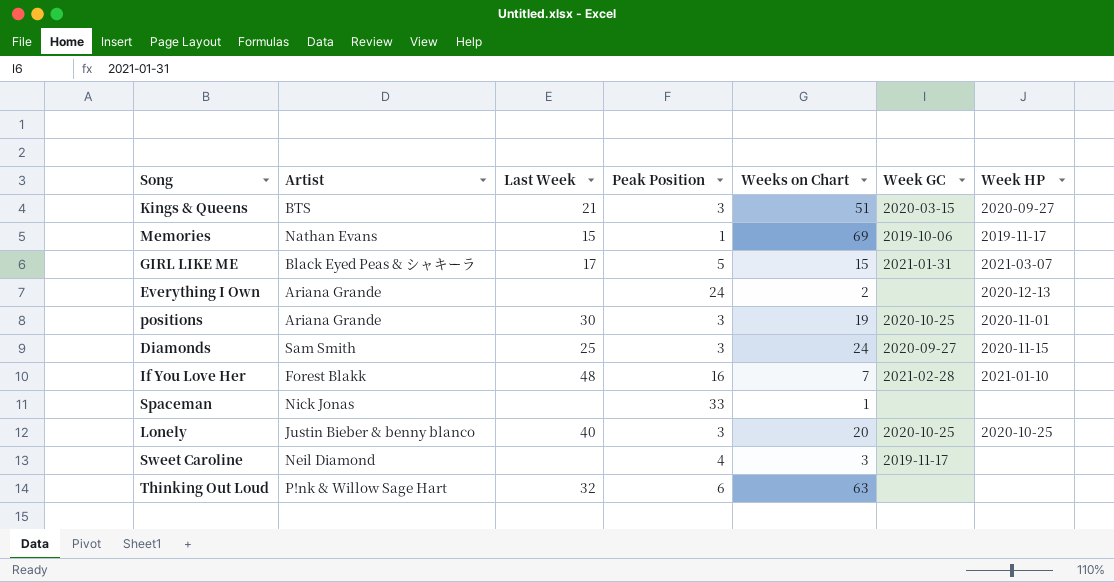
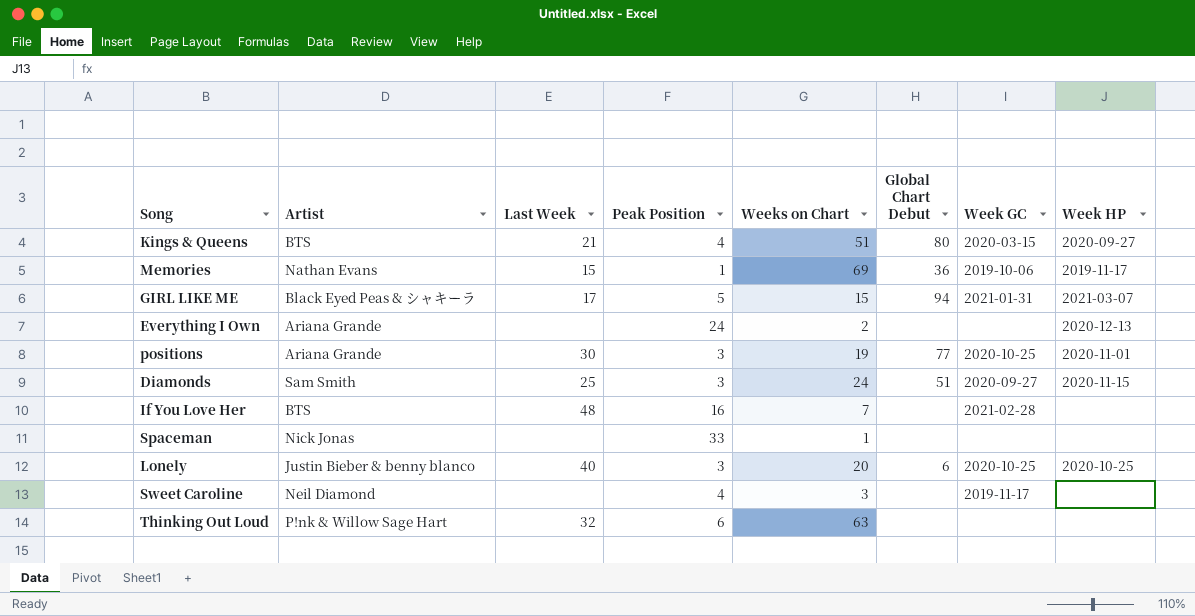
column Global Chart Debut | position: none -> 6
Kings & Queens | Peak Position: 3 -> 4
If You Love Her | Artist: Forest Blakk -> BTS
If You Love Her | Week HP: 2021-01-10 -> none

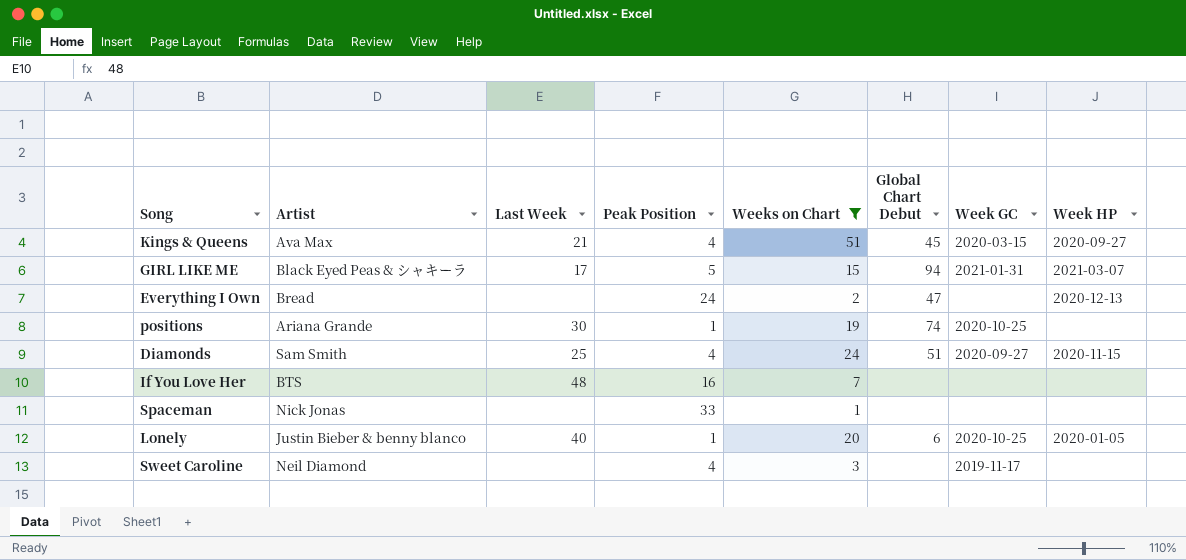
filter: none -> Weeks on Chart <= 51
Kings & Queens | Artist: BTS -> Ava Max
Kings & Queens | Global Chart Debut: 80 -> 45
Everything I Own | Artist: Ariana Grande -> Bread
Everything I Own | Global Chart Debut: none -> 47
positions | Peak Position: 3 -> 1
positions | Global Chart Debut: 77 -> 74
positions | Week HP: 2020-11-01 -> none
Diamonds | Peak Position: 3 -> 4
If You Love Her | Week GC: 2021-02-28 -> none
Lonely | Peak Position: 3 -> 1
Lonely | Week HP: 2020-10-25 -> 2020-01-05

